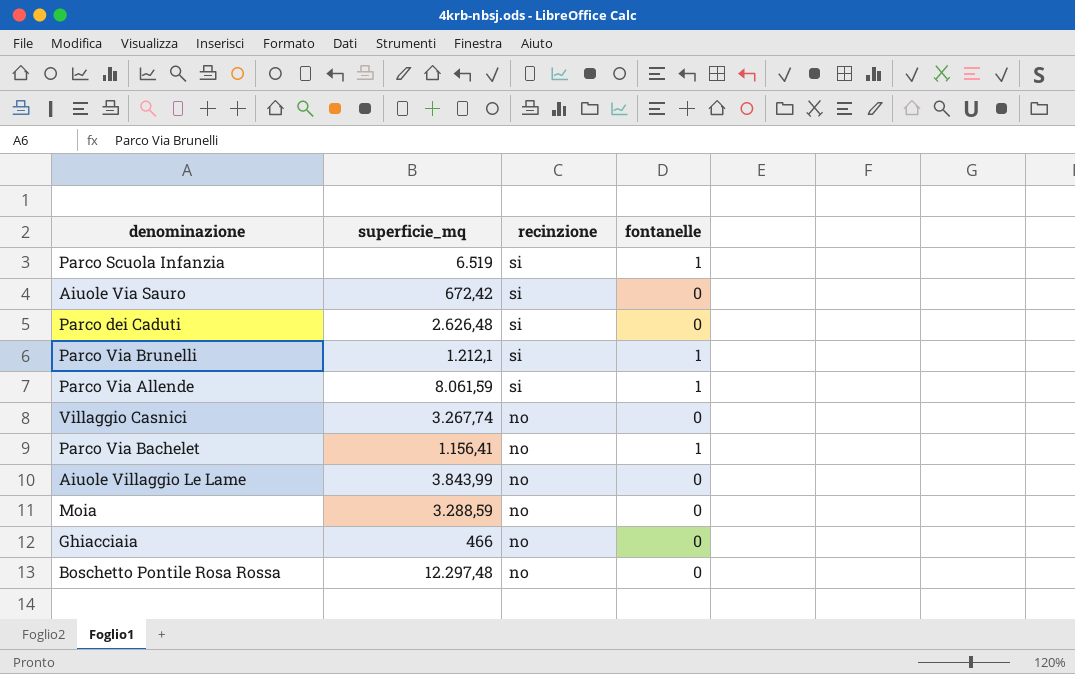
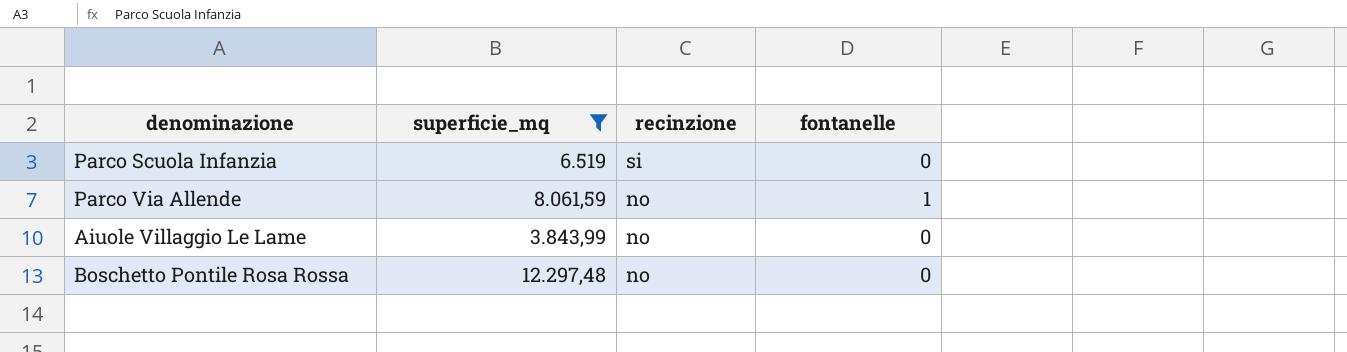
filter: none -> superficie_mq >= 3.843,99
Parco Scuola Infanzia | fontanelle: 1 -> 0
Parco Via Allende | recinzione: si -> no

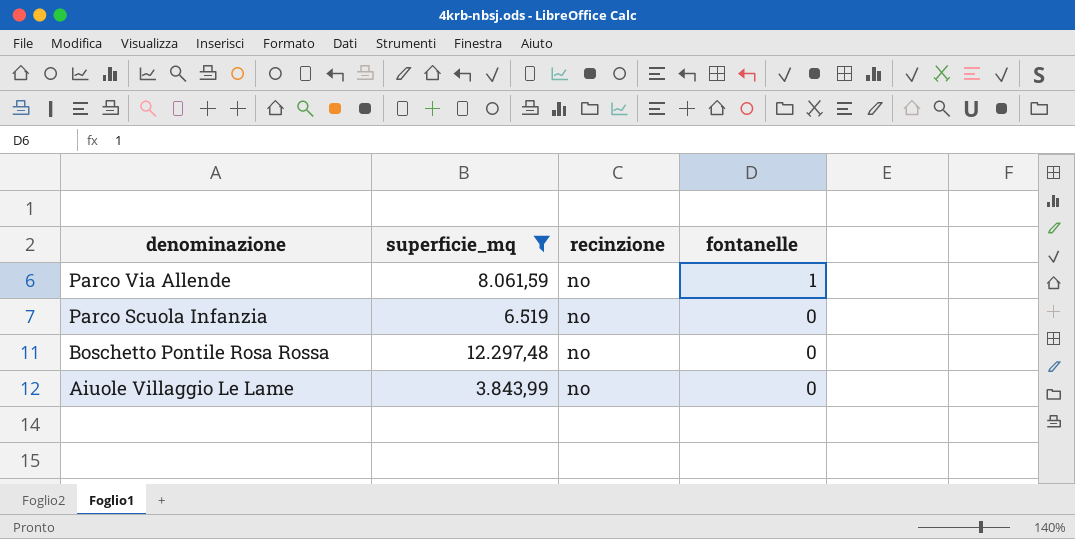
row order: recinzione descending -> denominazione descending
Parco Scuola Infanzia | recinzione: si -> no

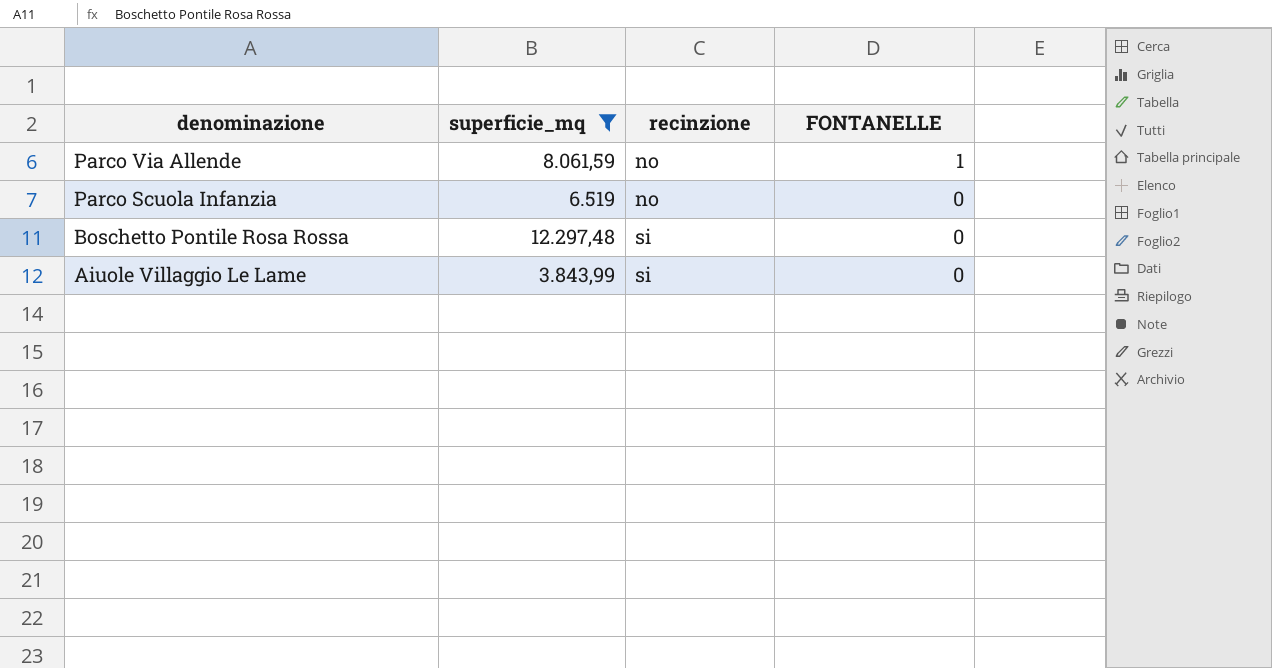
column name: fontanelle -> FONTANELLE
Boschetto Pontile Rosa Rossa | recinzione: no -> si
Aiuole Villaggio Le Lame | recinzione: no -> si

